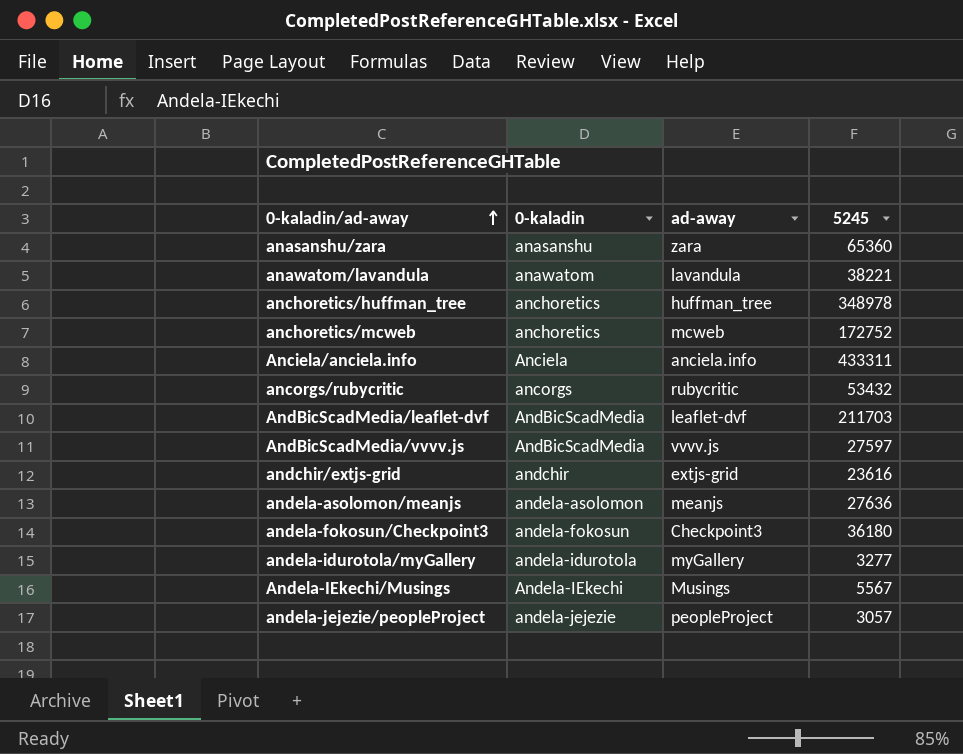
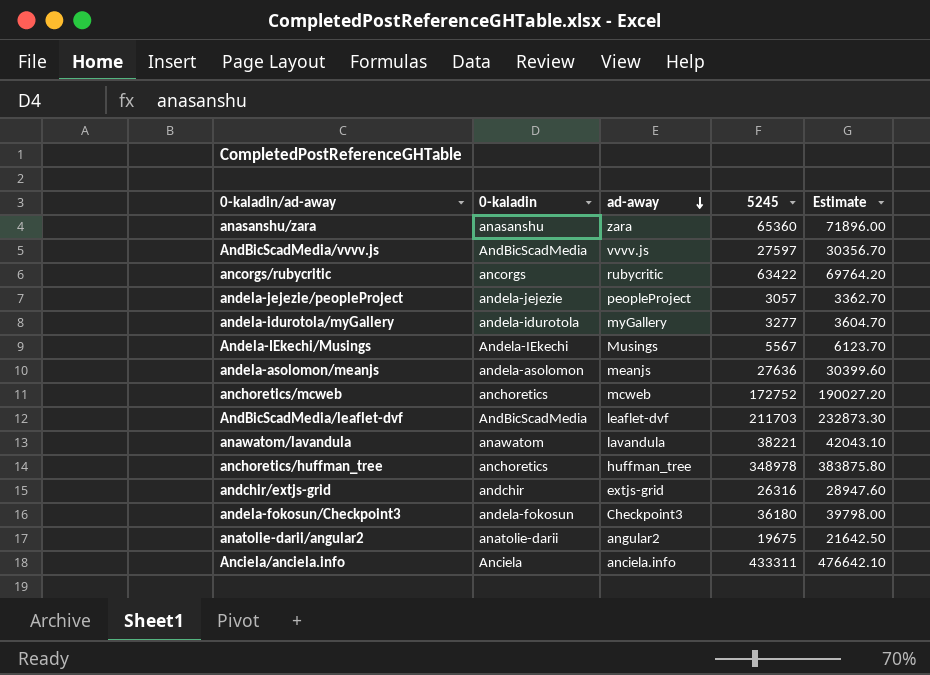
row order: 0-kaladin/ad-away ascending -> ad-away descending
column Estimate | formula: none -> [5245] * 1.1
ancorgs/rubycritic | 5245: 53432 -> 63422
andchir/extjs-grid | 5245: 23616 -> 26316
row anatolie-darii/angular2: none -> anatolie-darii | angular2 | 19675 | 21642.50

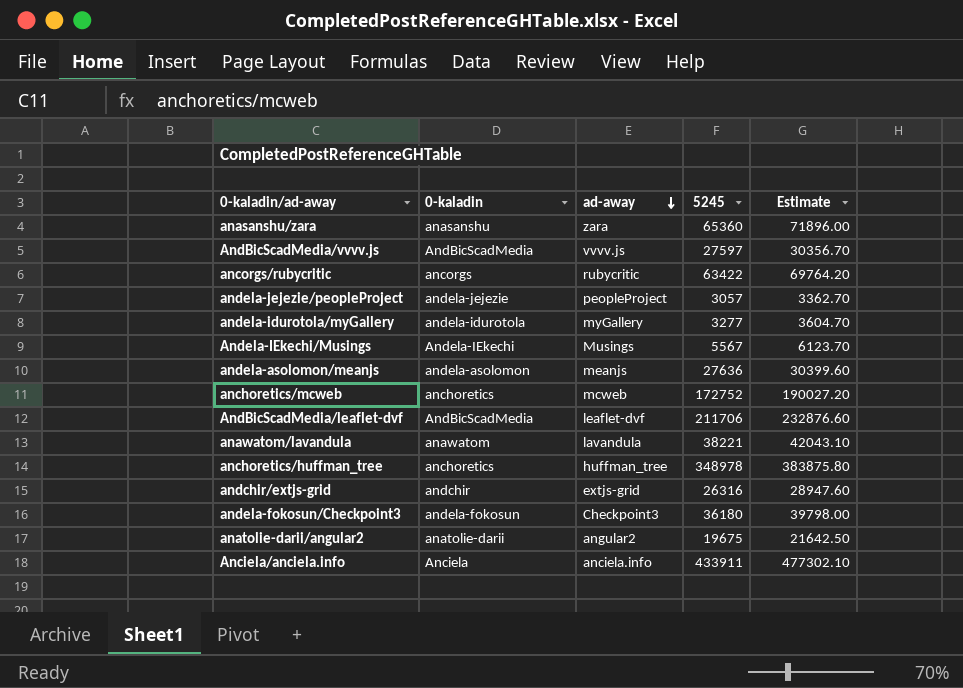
AndBicScadMedia/leaflet-dvf | 5245: 211703 -> 211706
AndBicScadMedia/leaflet-dvf | Estimate: 232873.30 -> 232876.60
Anciela/anciela.info | 5245: 433311 -> 433911
Anciela/anciela.info | Estimate: 476642.10 -> 477302.10

